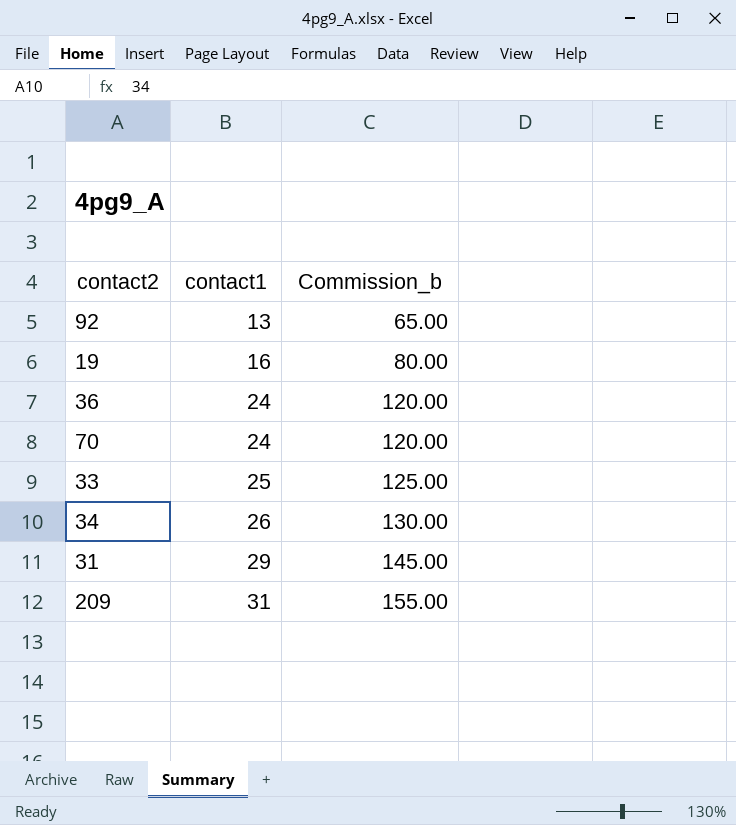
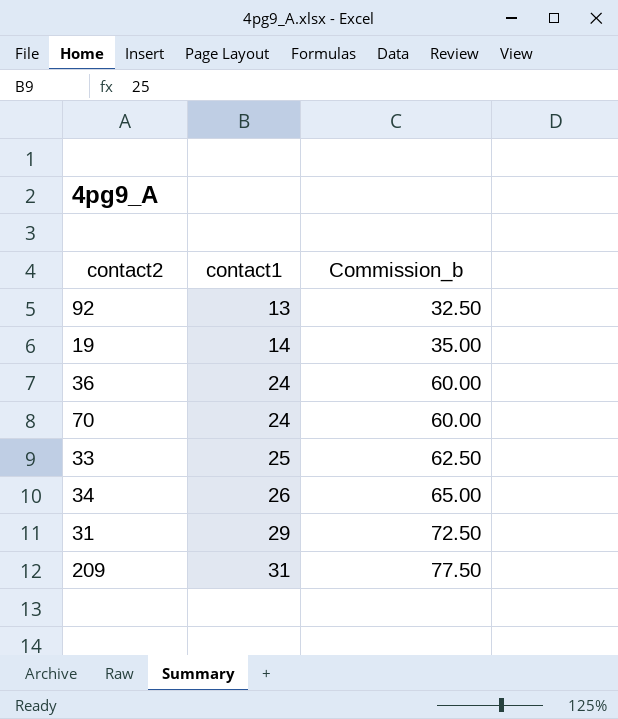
column Commission_b | formula: [contact1] * 5 -> [contact1] * 2.5
19 | contact1: 16 -> 14

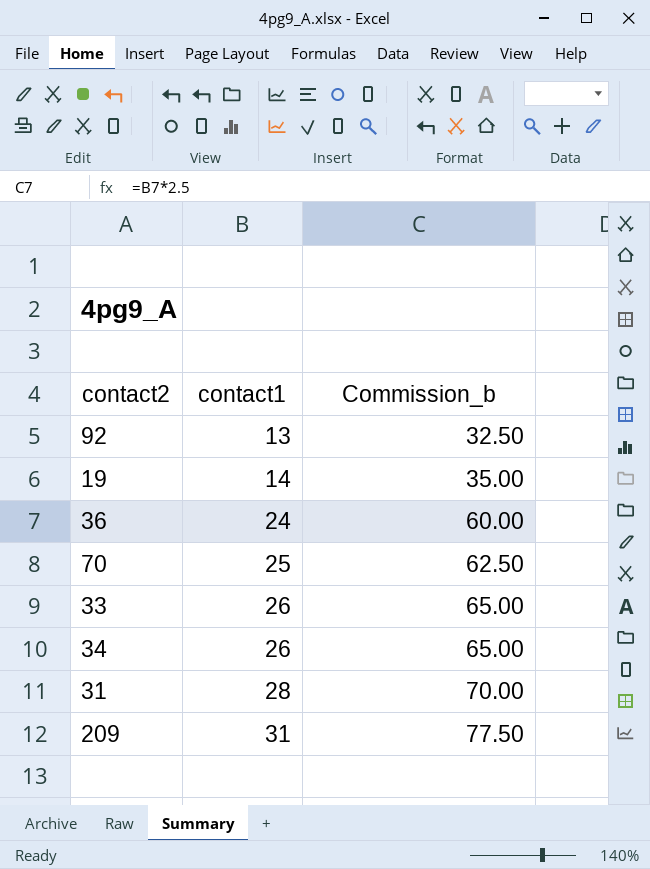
70 | contact1: 24 -> 25
70 | Commission_b: 60.00 -> 62.50
33 | contact1: 25 -> 26
33 | Commission_b: 62.50 -> 65.00
31 | contact1: 29 -> 28
31 | Commission_b: 72.50 -> 70.00

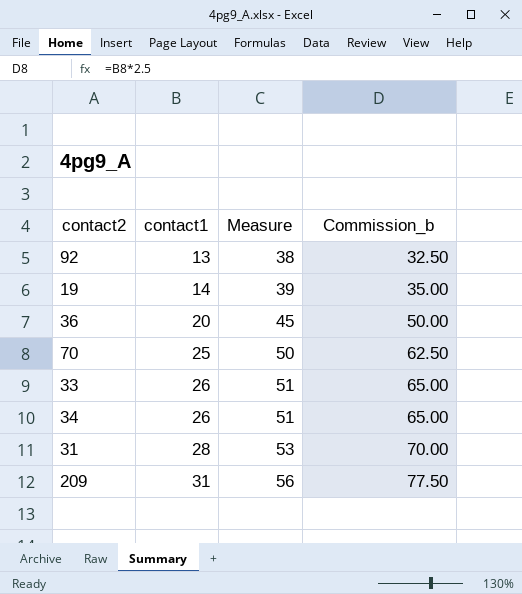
column Measure | formula: none -> [contact1] + 25
36 | contact1: 24 -> 20
36 | Commission_b: 60.00 -> 50.00

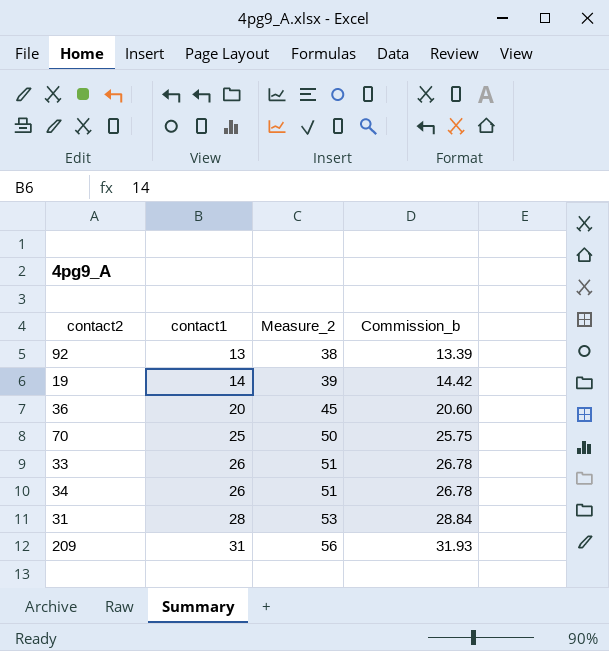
column name: Measure -> Measure_2
column Commission_b | formula: [contact1] * 2.5 -> [contact1] * 1.03

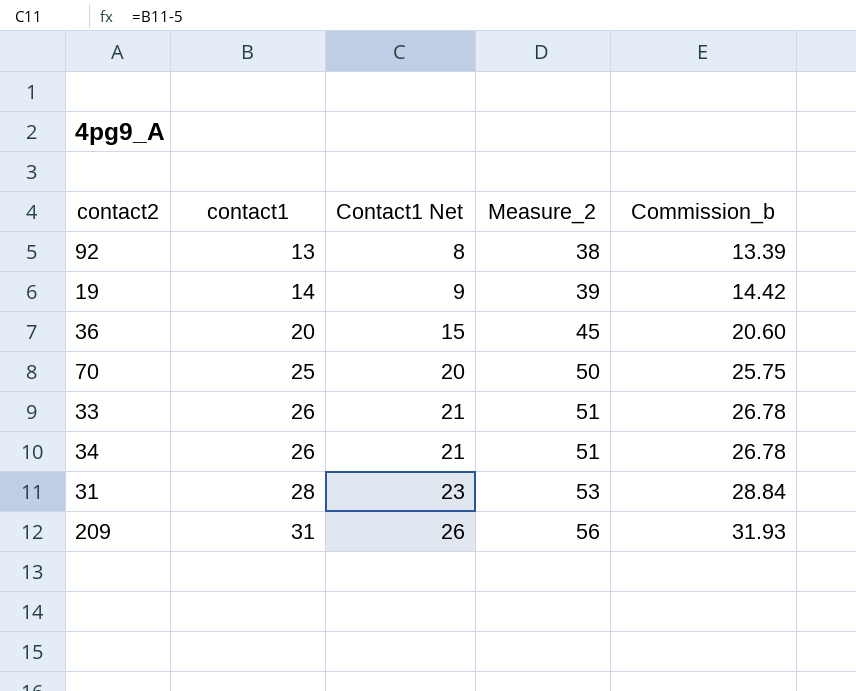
column Contact1 Net | formula: none -> [contact1] - 5

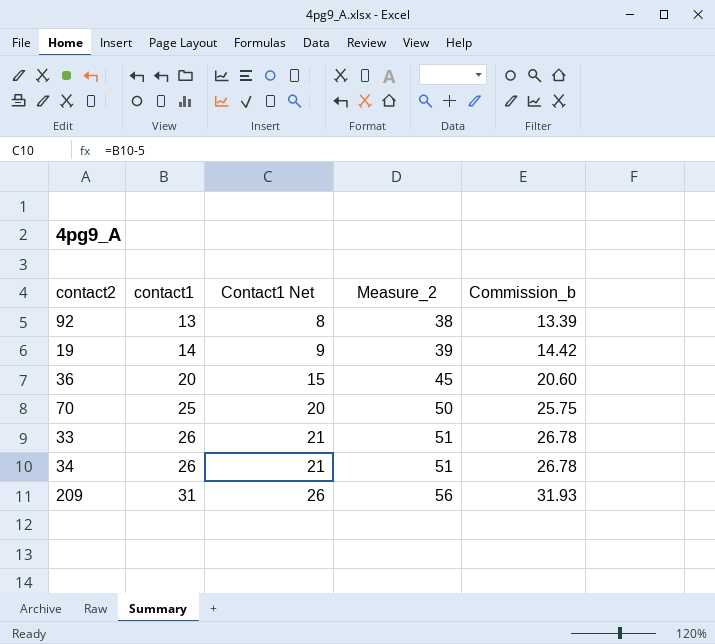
row 31: 28 | 23 | 53 | 28.84 -> none

